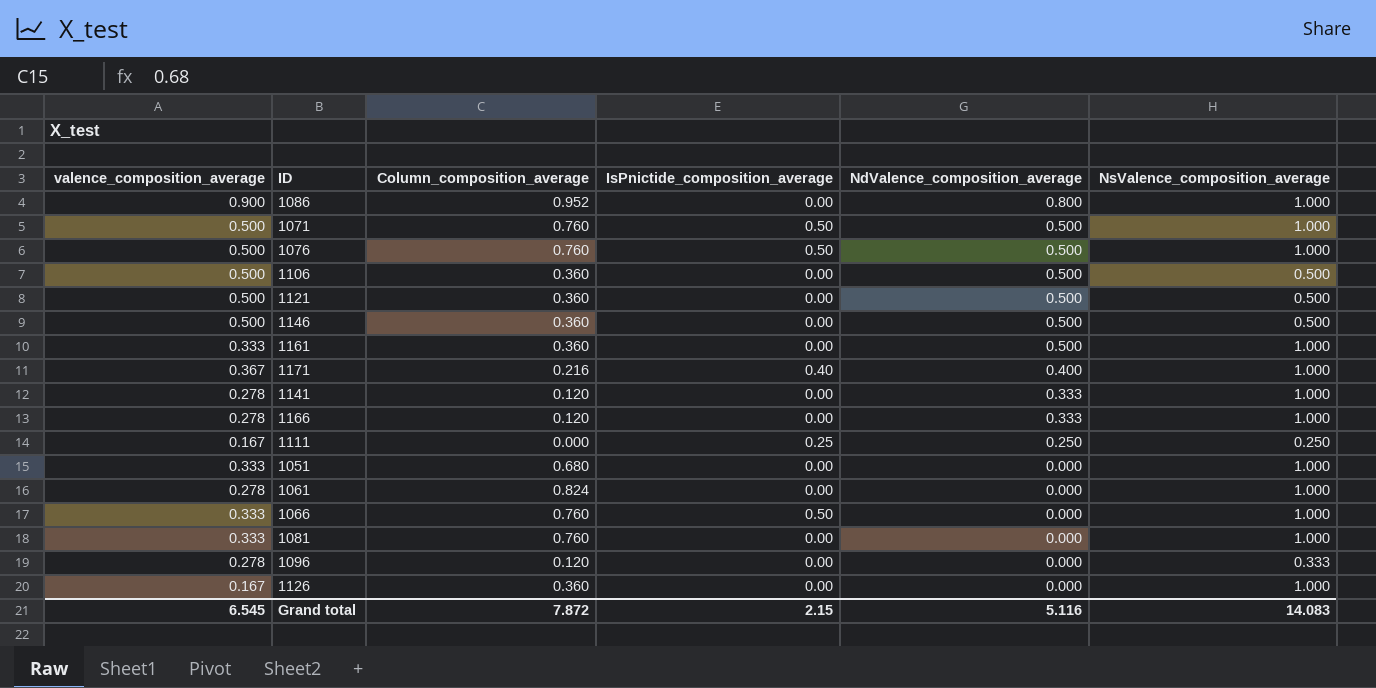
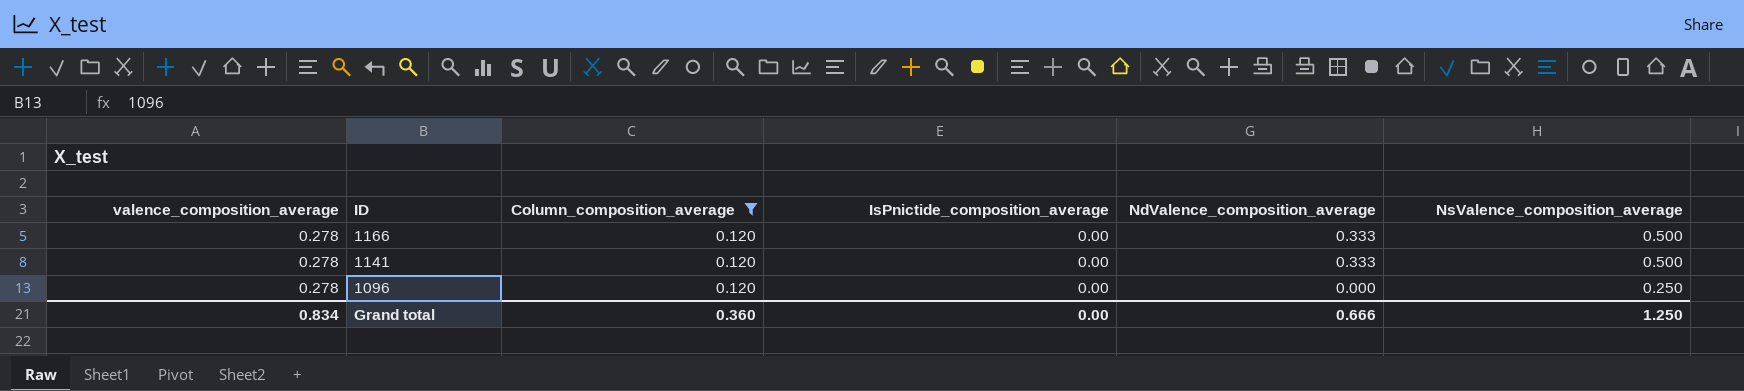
filter: none -> Column_composition_average = 0.120
row order: NdValence_composition_average descending -> ID descending
1166 | NsValence_composition_average: 1.000 -> 0.500
1141 | NsValence_composition_average: 1.000 -> 0.500
1096 | NsValence_composition_average: 0.333 -> 0.250
Grand total | valence_composition_average: 6.545 -> 0.834
Grand total | Column_composition_average: 7.872 -> 0.360
Grand total | IsPnictide_composition_average: 2.15 -> 0.00
Grand total | NdValence_composition_average: 5.116 -> 0.666
Grand total | NsValence_composition_average: 14.083 -> 1.250

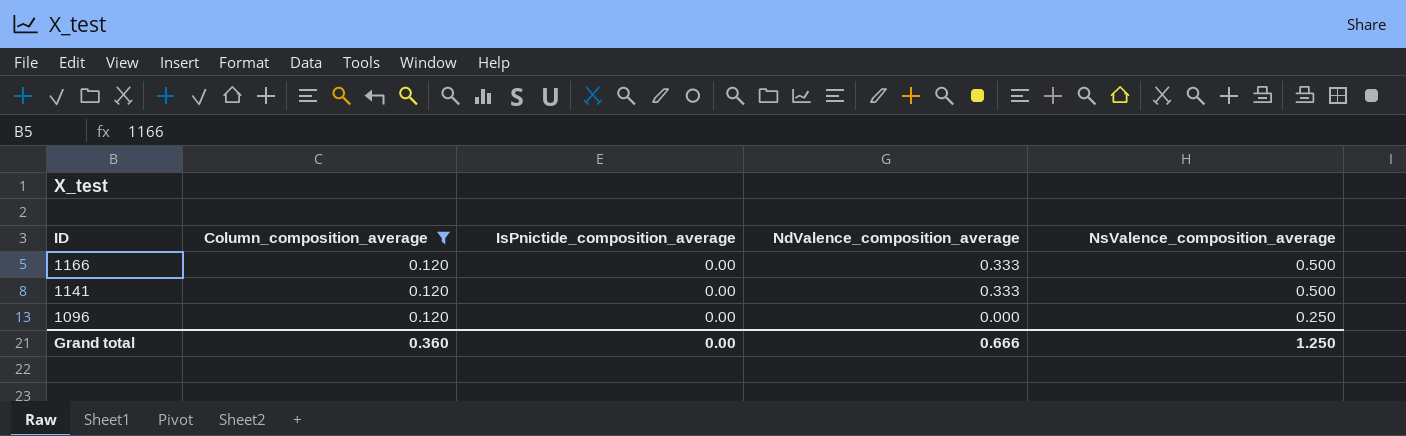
column valence_composition_average | position: 1 -> none

